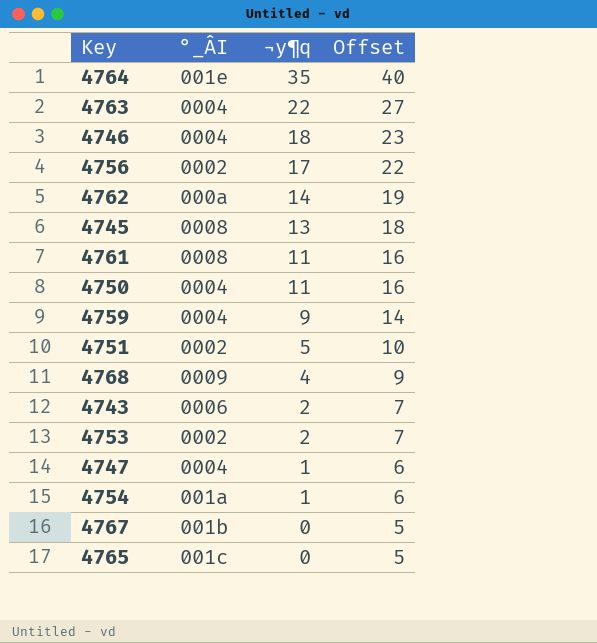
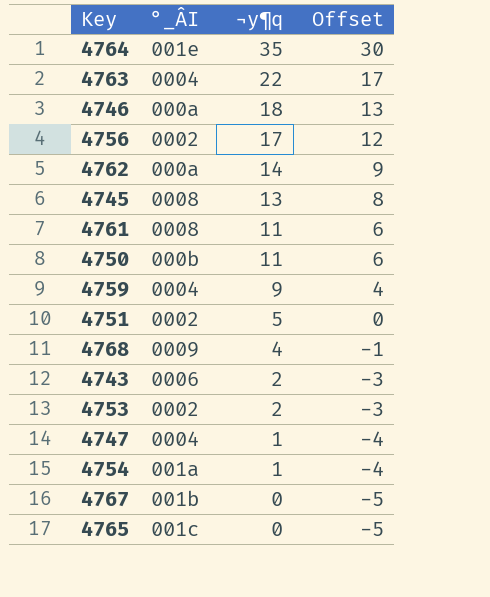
column Offset | formula: [¬y¶q] + 5 -> [¬y¶q] - 5
4746 | °_ÂI: 0004 -> 000a
4750 | °_ÂI: 0004 -> 000b

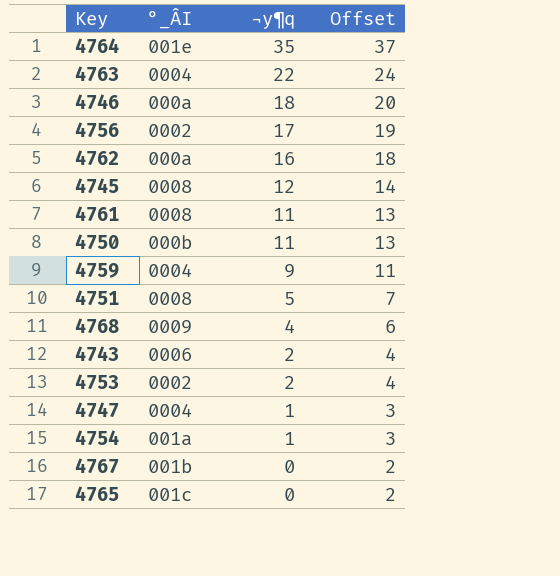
column Offset | formula: [¬y¶q] - 5 -> [¬y¶q] + 2
4762 | ¬y¶q: 14 -> 16
4745 | ¬y¶q: 13 -> 12
4751 | °_ÂI: 0002 -> 0008

